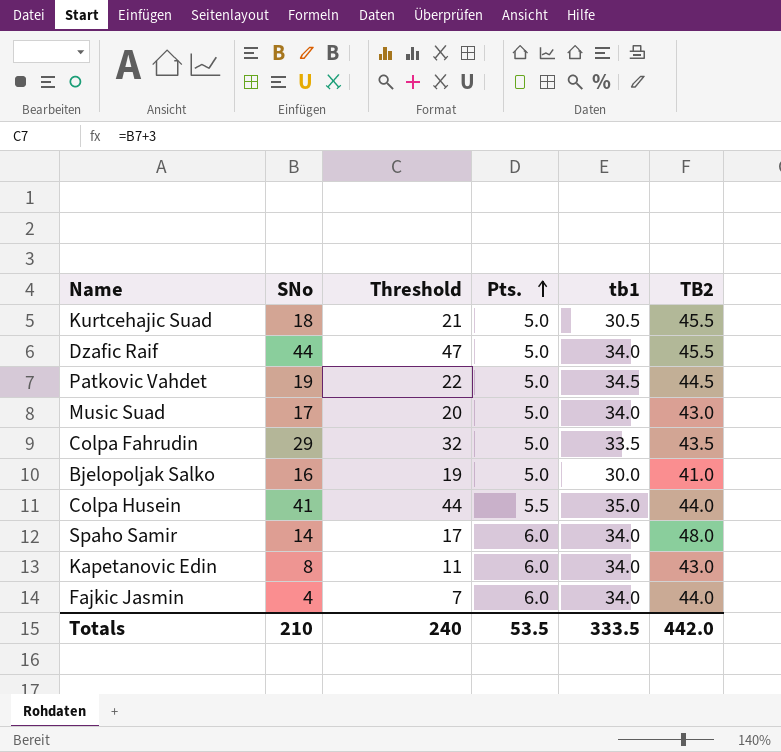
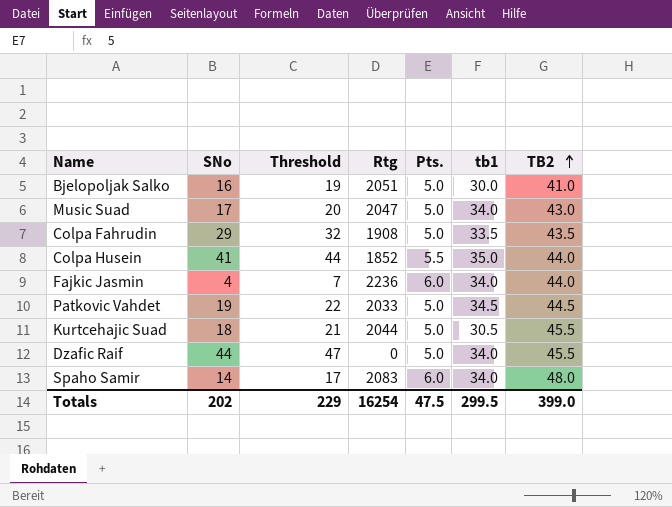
row order: Pts. ascending -> TB2 ascending
column Rtg | position: none -> 4
row Kapetanovic Edin: 8 | 11 | 6.0 | 34.0 | 43.0 -> none
Totals | SNo: 210 -> 202
Totals | Threshold: 240 -> 229
Totals | Pts.: 53.5 -> 47.5
Totals | tb1: 333.5 -> 299.5
Totals | TB2: 442.0 -> 399.0

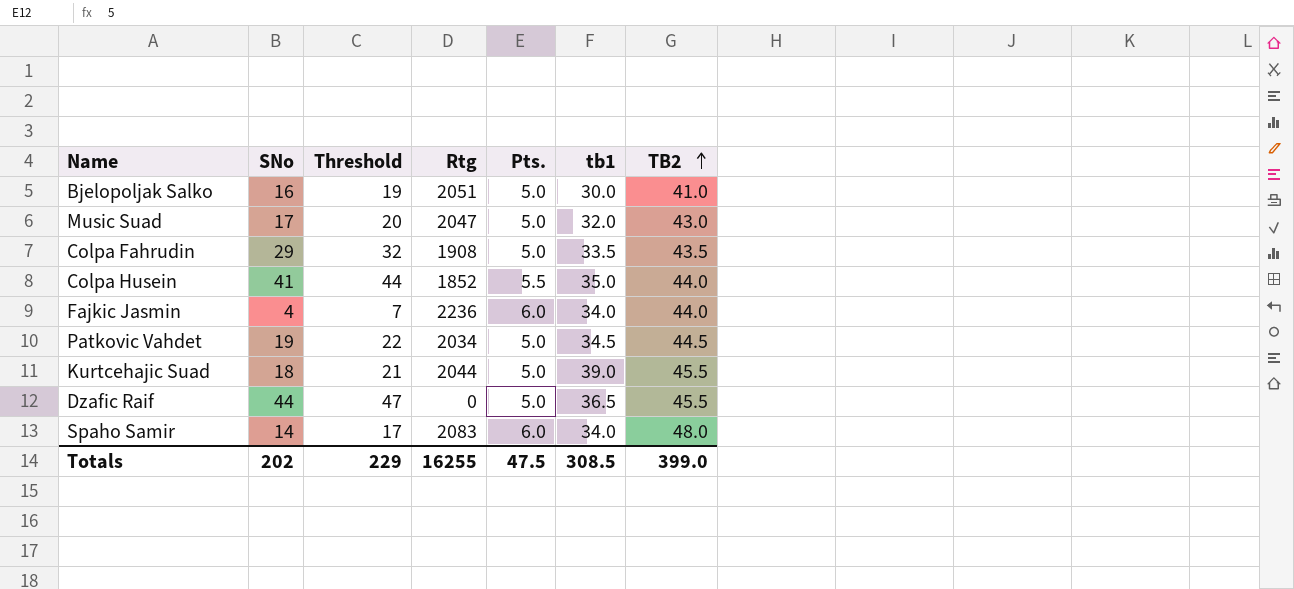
Music Suad | tb1: 34.0 -> 32.0
Patkovic Vahdet | Rtg: 2033 -> 2034
Kurtcehajic Suad | tb1: 30.5 -> 39.0
Dzafic Raif | tb1: 34.0 -> 36.5
Totals | Rtg: 16254 -> 16255
Totals | tb1: 299.5 -> 308.5

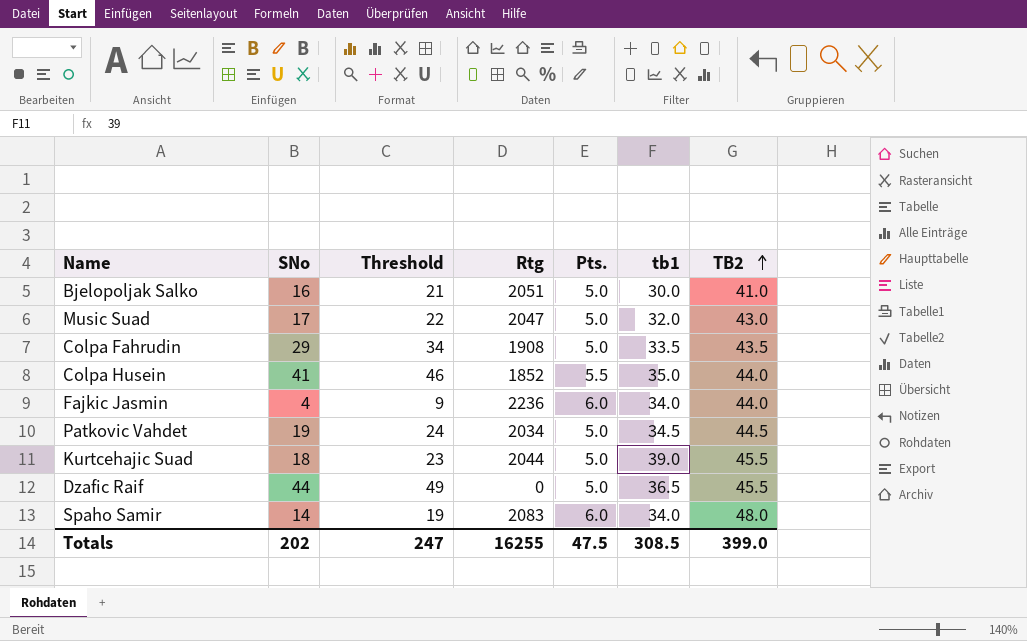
column Threshold | formula: [SNo] + 3 -> [SNo] + 5
Totals | Threshold: 229 -> 247

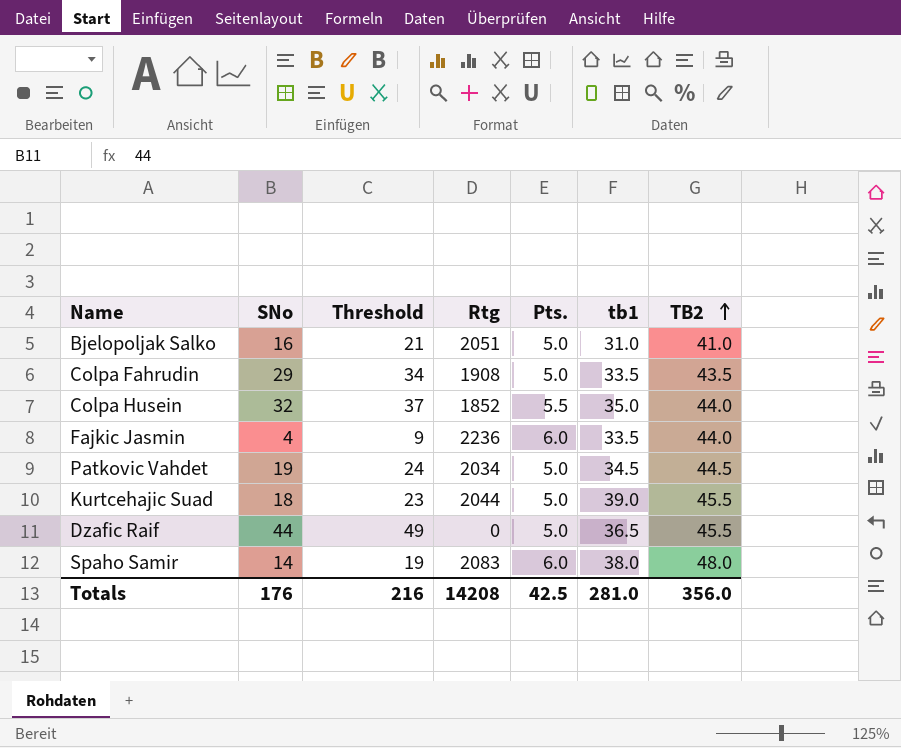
row Music Suad: 17 | 22 | 2047 | 5.0 | 32.0 | 43.0 -> none
Bjelopoljak Salko | tb1: 30.0 -> 31.0
Colpa Husein | SNo: 41 -> 32
Colpa Husein | Threshold: 46 -> 37
Fajkic Jasmin | tb1: 34.0 -> 33.5
Spaho Samir | tb1: 34.0 -> 38.0
Totals | SNo: 202 -> 176
Totals | Threshold: 247 -> 216
Totals | Rtg: 16255 -> 14208
Totals | Pts.: 47.5 -> 42.5
Totals | tb1: 308.5 -> 281.0
Totals | TB2: 399.0 -> 356.0

